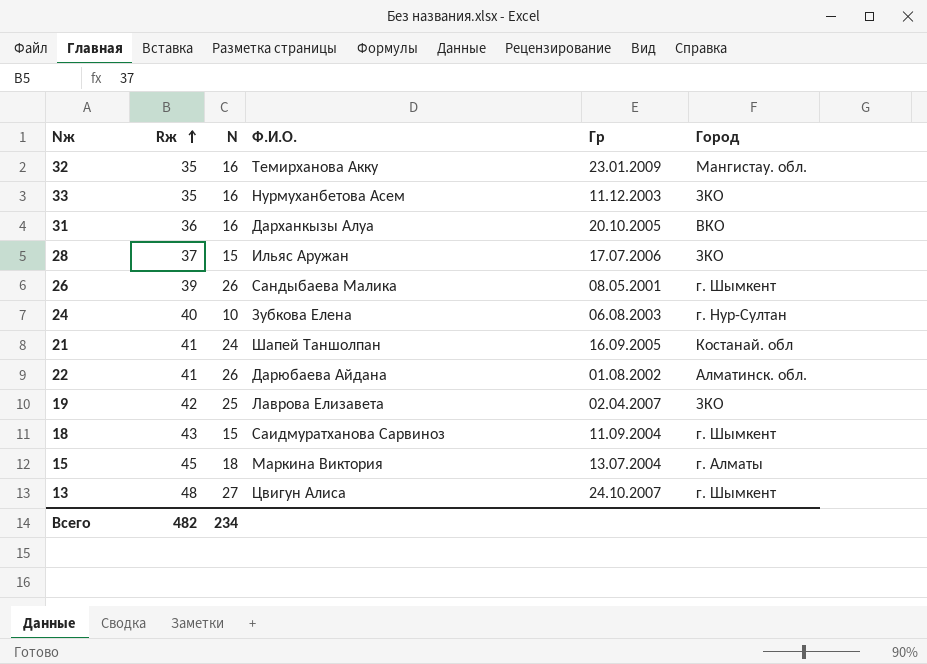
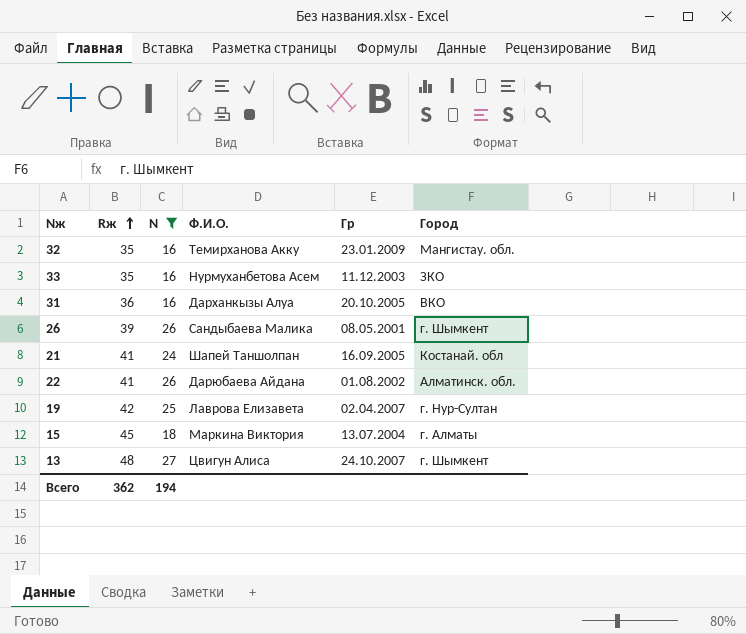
filter: none -> N >= 16
19 | Город: ЗКО -> г. Нур-Султан
Всего | Rж: 482 -> 362
Всего | N: 234 -> 194

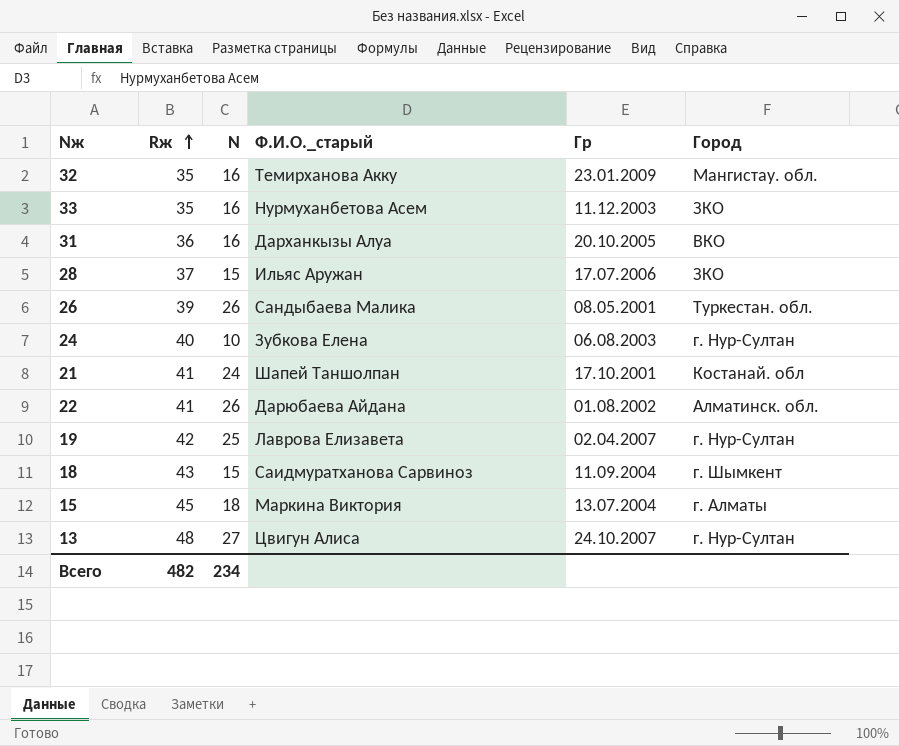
filter: N >= 16 -> none
column name: Ф.И.О. -> Ф.И.О._старый
26 | Город: г. Шымкент -> Туркестан. обл.
21 | Гр: 16.09.2005 -> 17.10.2001
13 | Город: г. Шымкент -> г. Нур-Султан
Всего | Rж: 362 -> 482
Всего | N: 194 -> 234

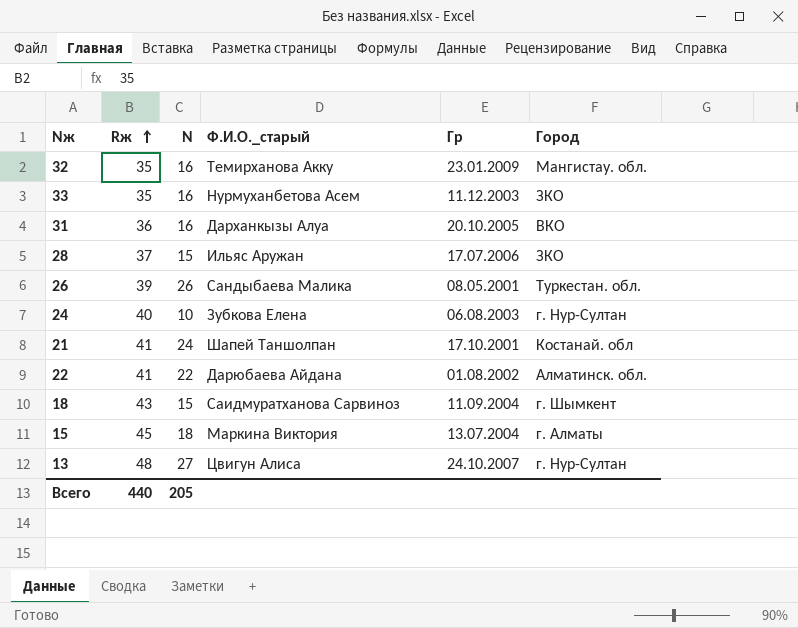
row 19: 42 | 25 | Лаврова Елизавета | 02.04.2007 | г. Нур-Султан -> none
22 | N: 26 -> 22
Всего | Rж: 482 -> 440
Всего | N: 234 -> 205

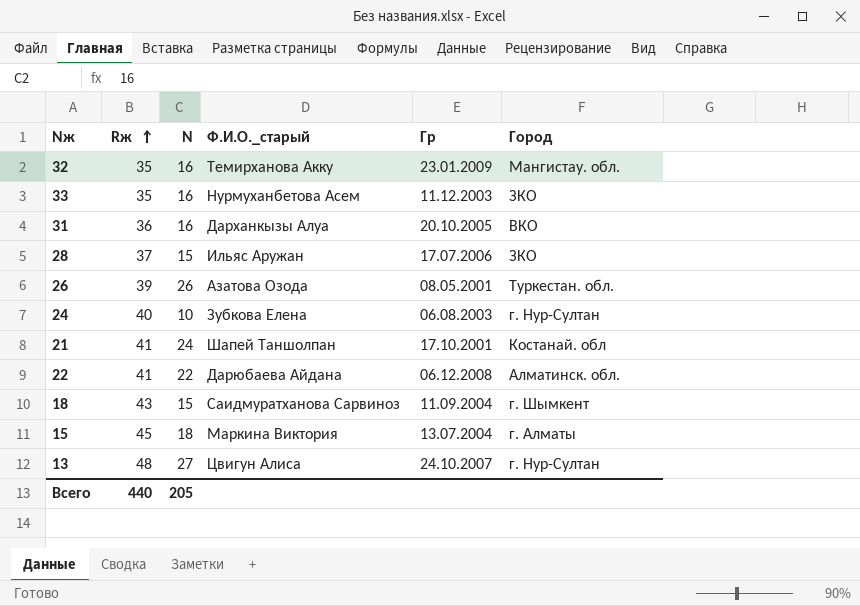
26 | Ф.И.О._старый: Сандыбаева Малика -> Азатова Озода
22 | Гр: 01.08.2002 -> 06.12.2008

